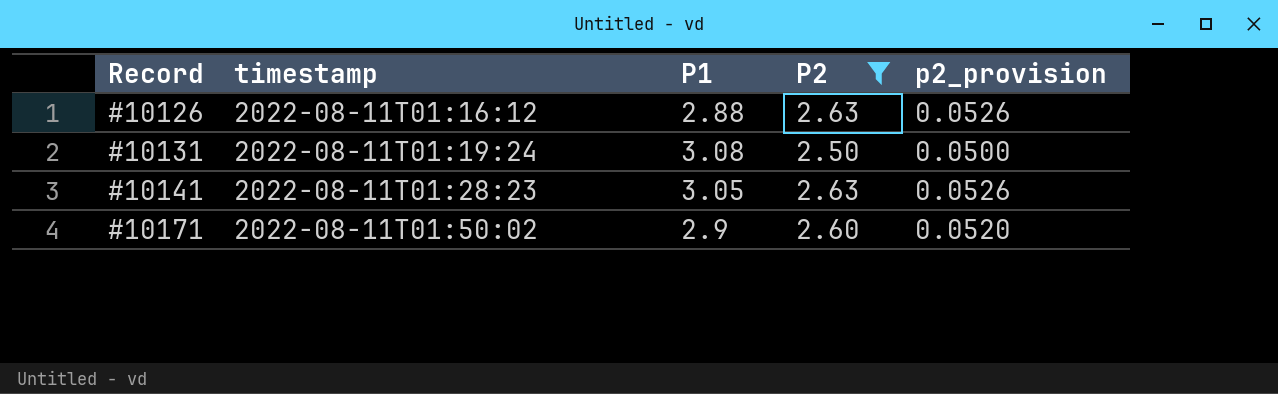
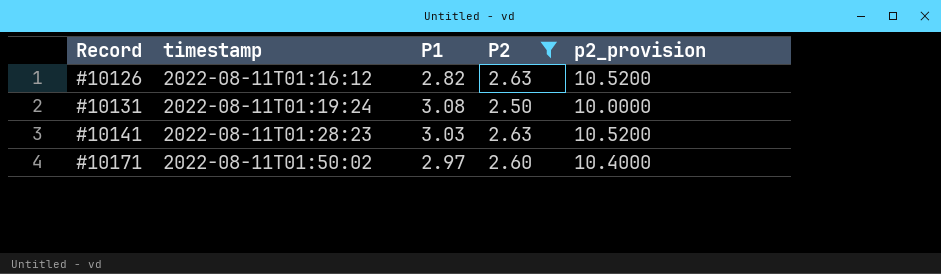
column p2_provision | formula: [P2] * 0.02 -> [P2] * 4
#10126 | P1: 2.88 -> 2.82
#10141 | P1: 3.05 -> 3.03
#10171 | P1: 2.9 -> 2.97

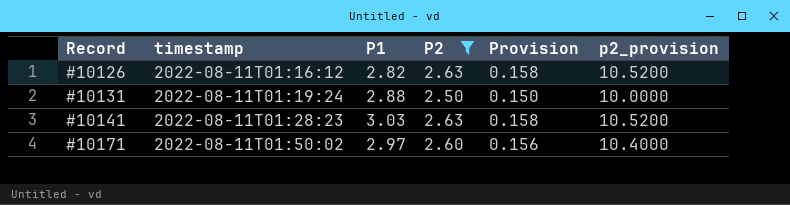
column Provision | formula: none -> [P2] * 0.06
#10131 | P1: 3.08 -> 2.88

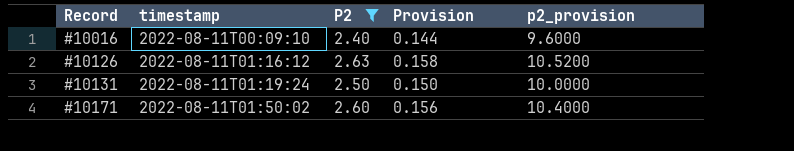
column P1 | position: 3 -> none
row #10141: 2022-08-11T01:28:23 | 3.03 | 2.63 | 0.158 | 10.5200 -> none
row #10016: none -> 2022-08-11T00:09:10 | 2.40 | 0.144 | 9.6000

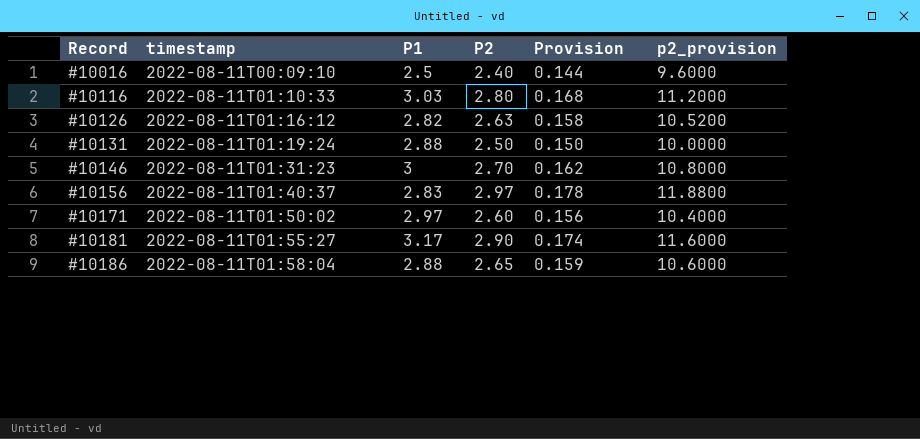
filter: P2 <= 2.63 -> none
column P1 | position: none -> 3

